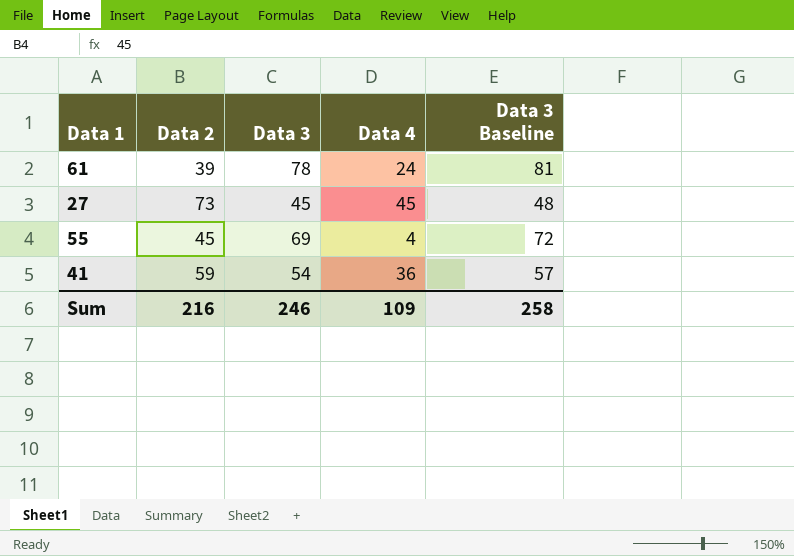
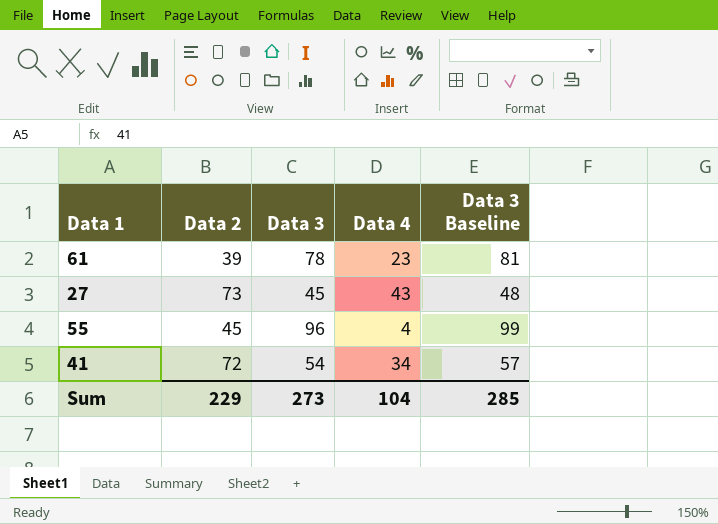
61 | Data 4: 24 -> 23
27 | Data 4: 45 -> 43
55 | Data 3: 69 -> 96
55 | Data 3 Baseline: 72 -> 99
41 | Data 2: 59 -> 72
41 | Data 4: 36 -> 34
Sum | Data 2: 216 -> 229
Sum | Data 3: 246 -> 273
Sum | Data 4: 109 -> 104
Sum | Data 3 Baseline: 258 -> 285

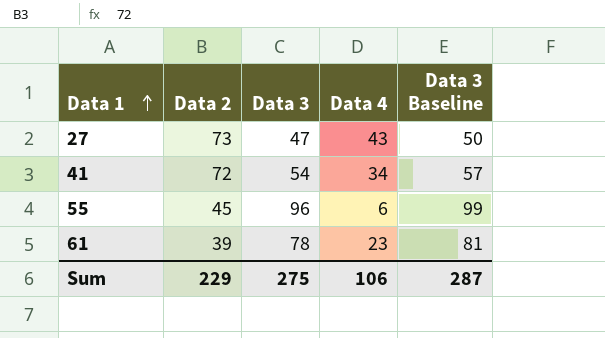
row order: none -> Data 1 ascending
27 | Data 3: 45 -> 47
27 | Data 3 Baseline: 48 -> 50
55 | Data 4: 4 -> 6
Sum | Data 3: 273 -> 275
Sum | Data 4: 104 -> 106
Sum | Data 3 Baseline: 285 -> 287

